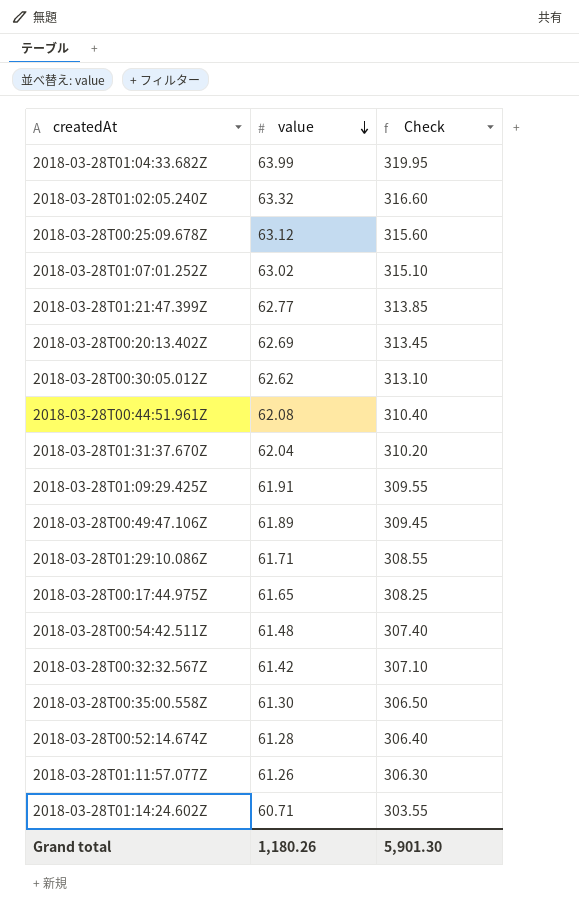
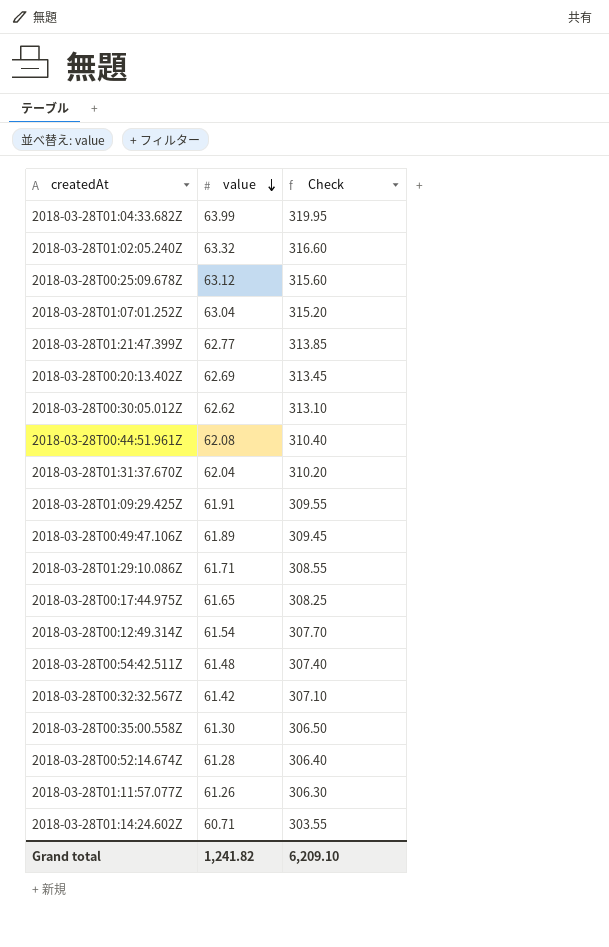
2018-03-28T01:07:01.252Z | value: 63.02 -> 63.04
2018-03-28T01:07:01.252Z | Check: 315.10 -> 315.20
row 2018-03-28T00:12:49.314Z: none -> 61.54 | 307.70
Grand total | value: 1,180.26 -> 1,241.82
Grand total | Check: 5,901.30 -> 6,209.10

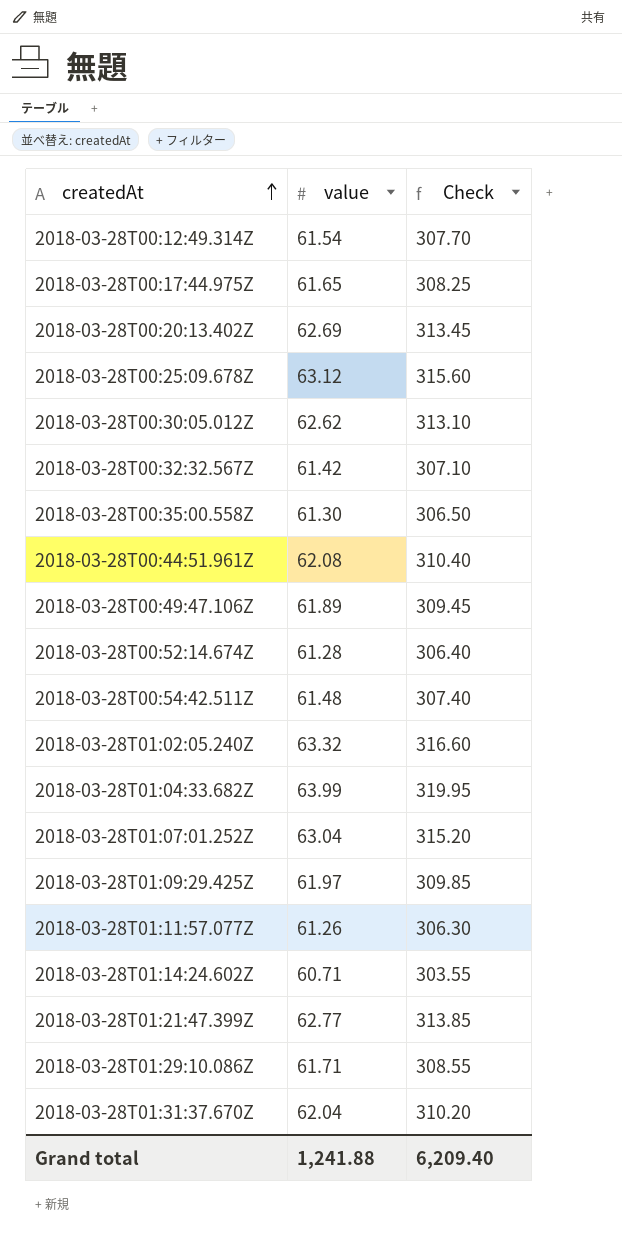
row order: value descending -> createdAt ascending
2018-03-28T01:09:29.425Z | value: 61.91 -> 61.97
2018-03-28T01:09:29.425Z | Check: 309.55 -> 309.85
Grand total | value: 1,241.82 -> 1,241.88
Grand total | Check: 6,209.10 -> 6,209.40

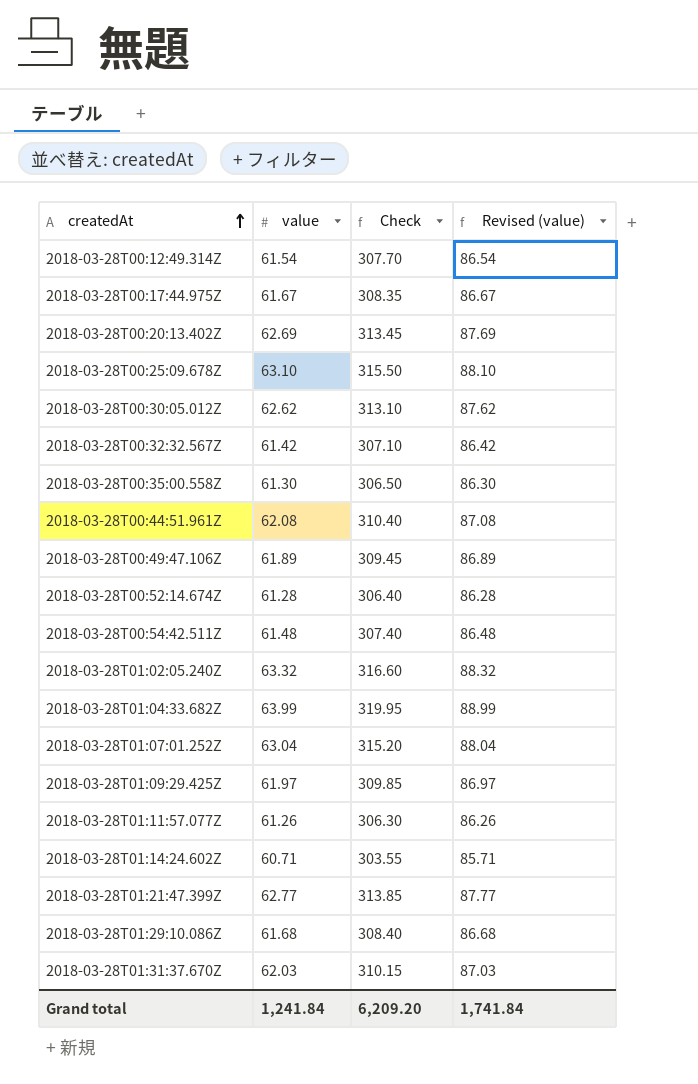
column Revised (value) | formula: none -> [value] + 25
2018-03-28T00:17:44.975Z | value: 61.65 -> 61.67
2018-03-28T00:17:44.975Z | Check: 308.25 -> 308.35
2018-03-28T00:25:09.678Z | value: 63.12 -> 63.10
2018-03-28T00:25:09.678Z | Check: 315.60 -> 315.50
2018-03-28T01:29:10.086Z | value: 61.71 -> 61.68
2018-03-28T01:29:10.086Z | Check: 308.55 -> 308.40
2018-03-28T01:31:37.670Z | value: 62.04 -> 62.03
2018-03-28T01:31:37.670Z | Check: 310.20 -> 310.15
Grand total | value: 1,241.88 -> 1,241.84
Grand total | Check: 6,209.40 -> 6,209.20

